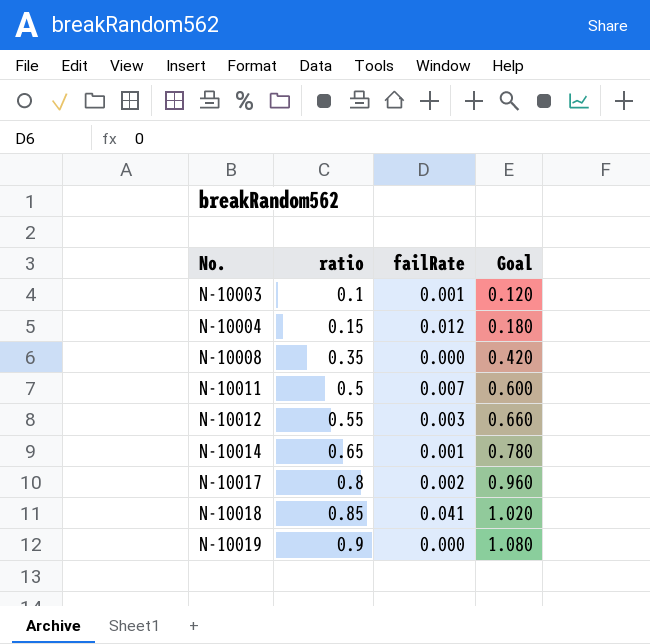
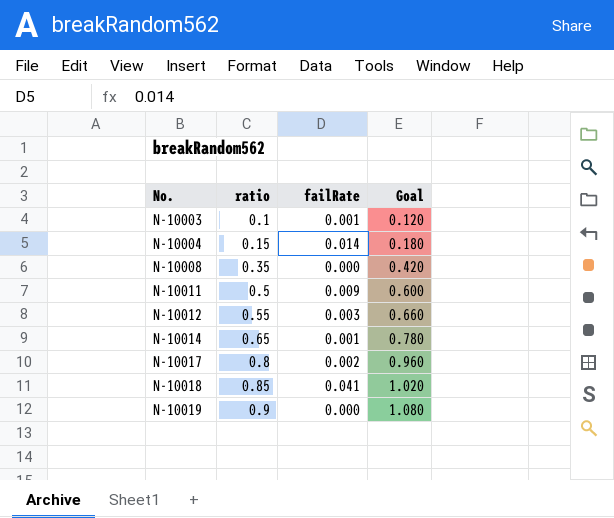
N-10004 | failRate: 0.012 -> 0.014
N-10011 | failRate: 0.007 -> 0.009

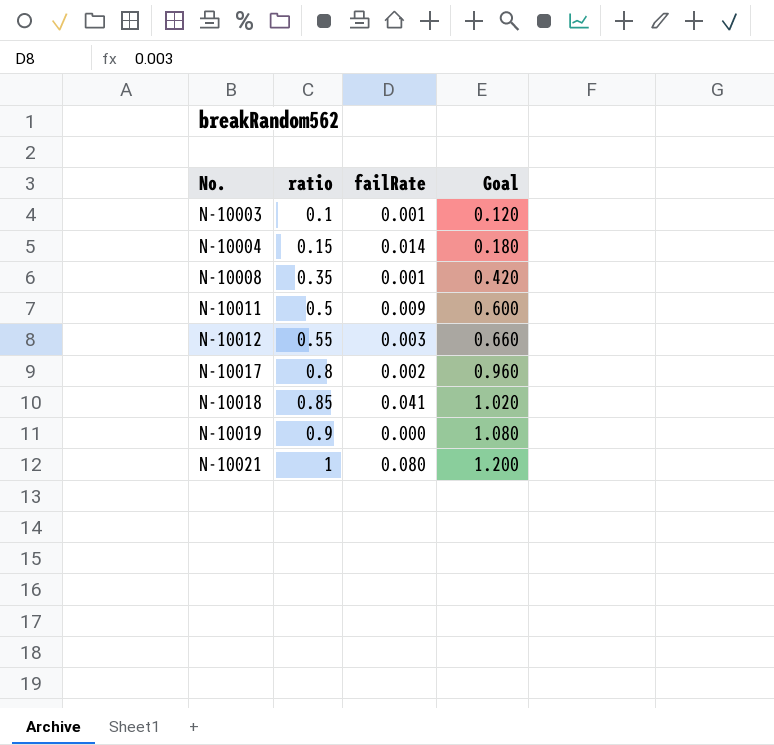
row N-10014: 0.65 | 0.001 | 0.780 -> none
N-10008 | failRate: 0.000 -> 0.001
row N-10021: none -> 1 | 0.080 | 1.200

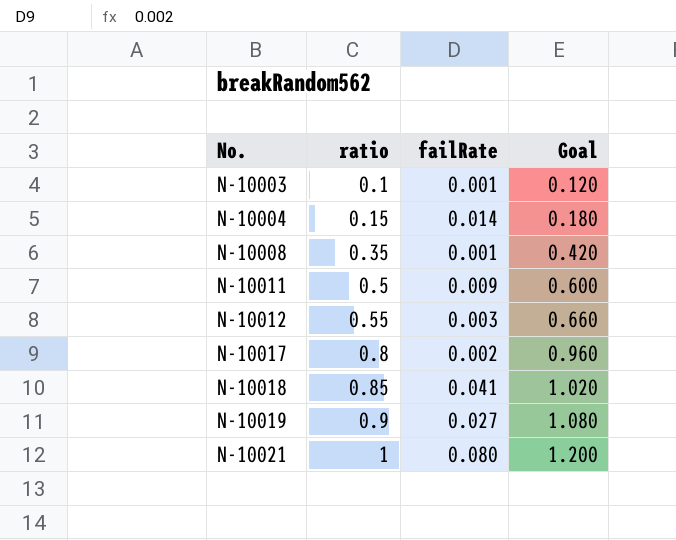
N-10019 | failRate: 0.000 -> 0.027

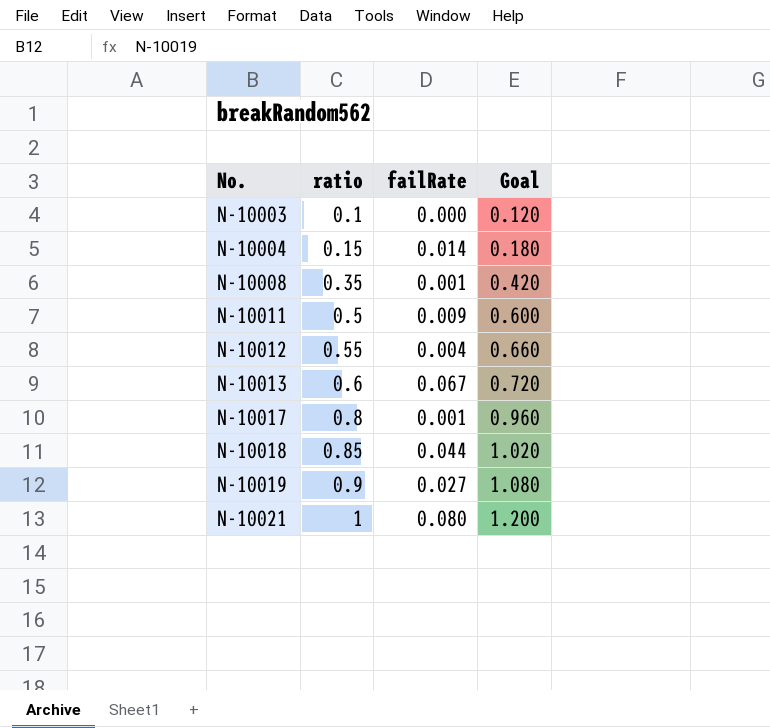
N-10003 | failRate: 0.001 -> 0.000
N-10012 | failRate: 0.003 -> 0.004
row N-10013: none -> 0.6 | 0.067 | 0.720
N-10017 | failRate: 0.002 -> 0.001
N-10018 | failRate: 0.041 -> 0.044

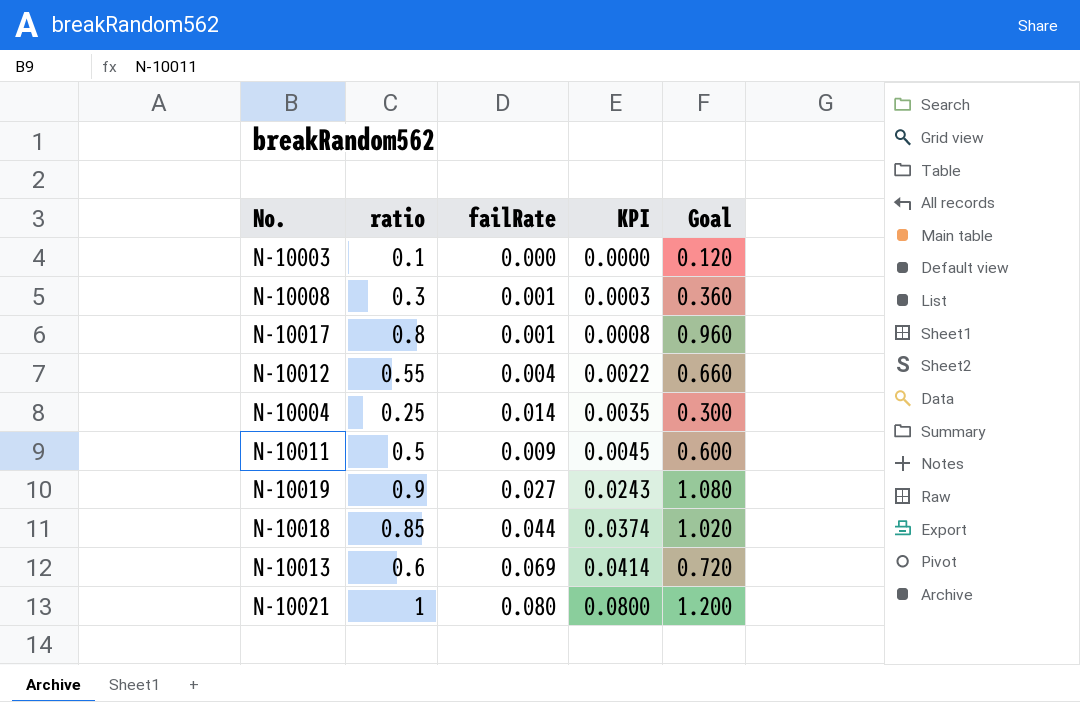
row order: No. ascending -> KPI ascending
column KPI | formula: none -> [ratio] * [failRate]
N-10008 | ratio: 0.35 -> 0.3
N-10008 | Goal: 0.420 -> 0.360
N-10004 | ratio: 0.15 -> 0.25
N-10004 | Goal: 0.180 -> 0.300
N-10013 | failRate: 0.067 -> 0.069

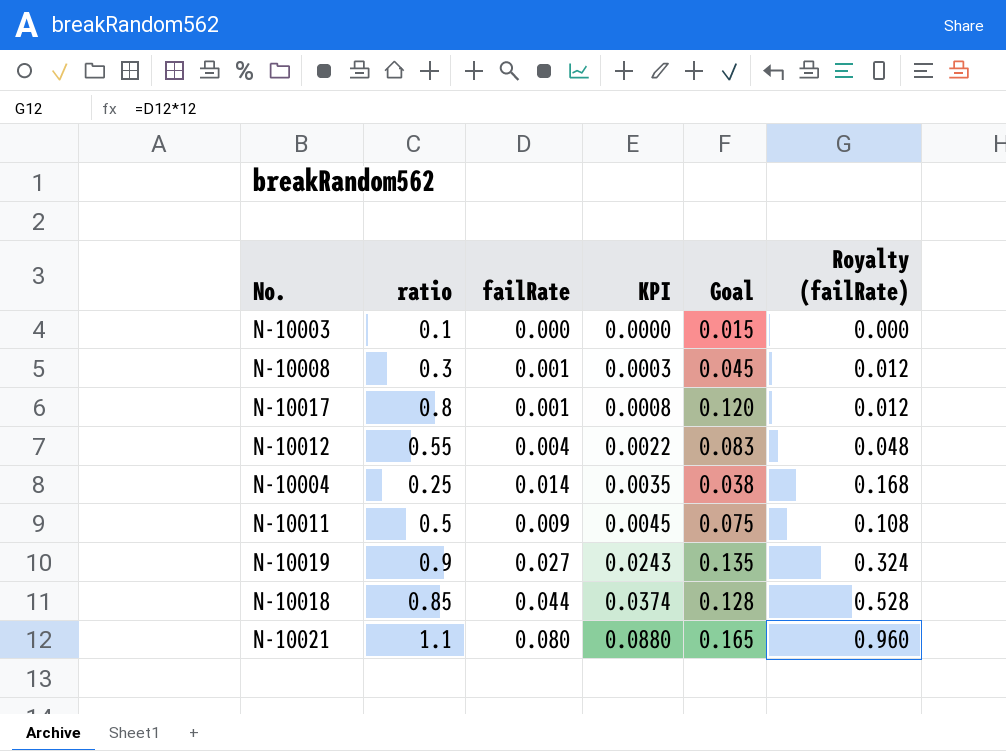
column Goal | formula: [ratio] * 1.2 -> [ratio] * 0.15
column Royalty (failRate) | formula: none -> [failRate] * 12
row N-10013: 0.6 | 0.069 | 0.0414 | 0.720 -> none
N-10021 | ratio: 1 -> 1.1
N-10021 | KPI: 0.0800 -> 0.0880

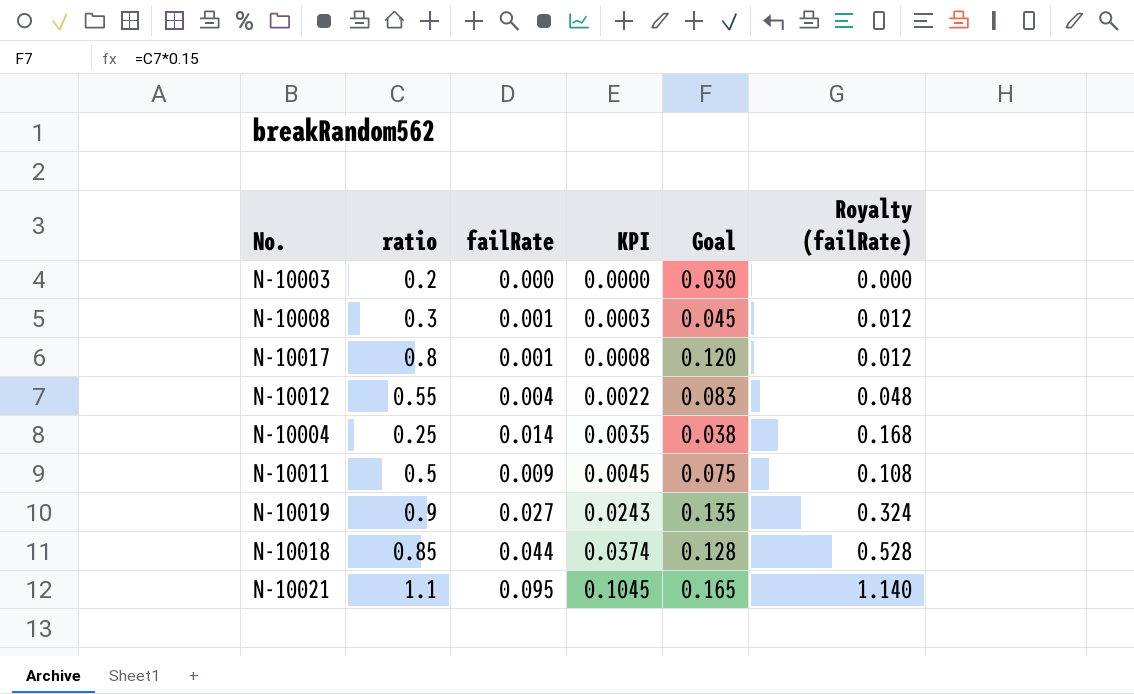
N-10003 | ratio: 0.1 -> 0.2
N-10003 | Goal: 0.015 -> 0.030
N-10021 | failRate: 0.080 -> 0.095
N-10021 | KPI: 0.0880 -> 0.1045
N-10021 | Royalty (failRate): 0.960 -> 1.140

